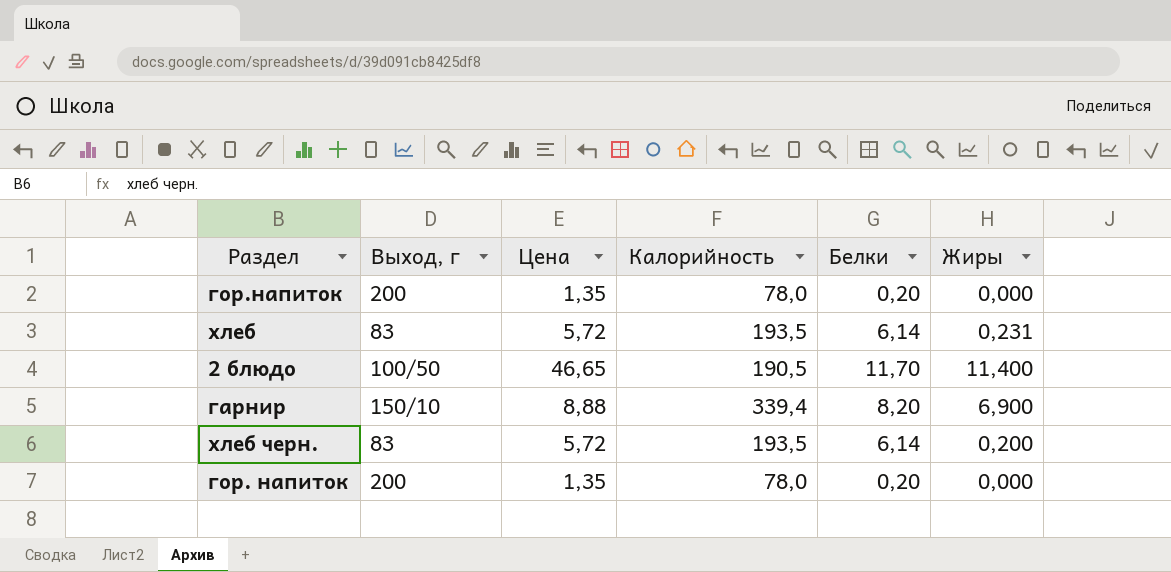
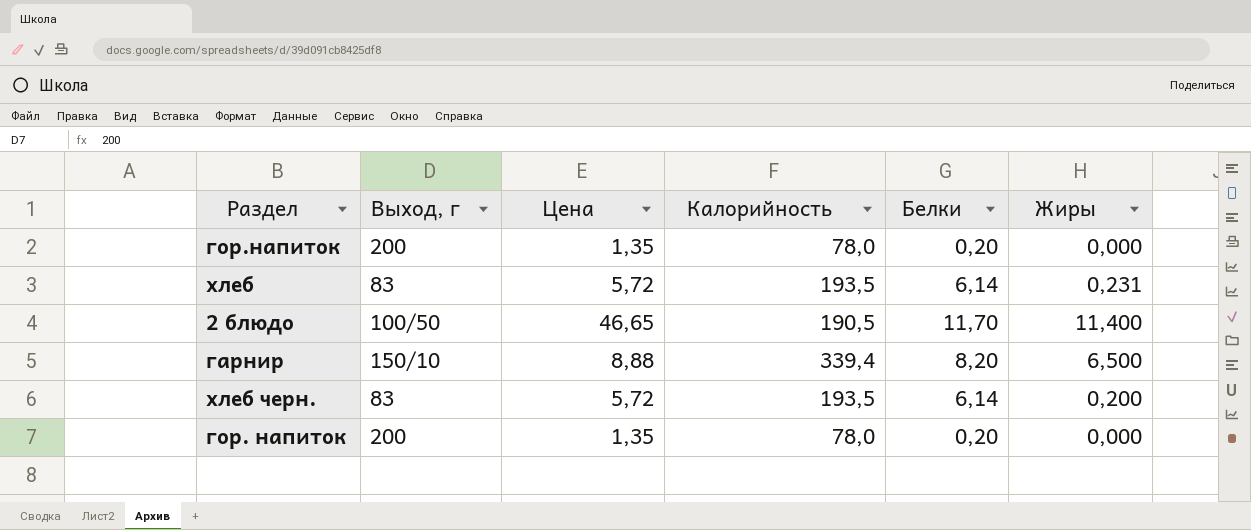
гарнир | Жиры: 6,900 -> 6,500

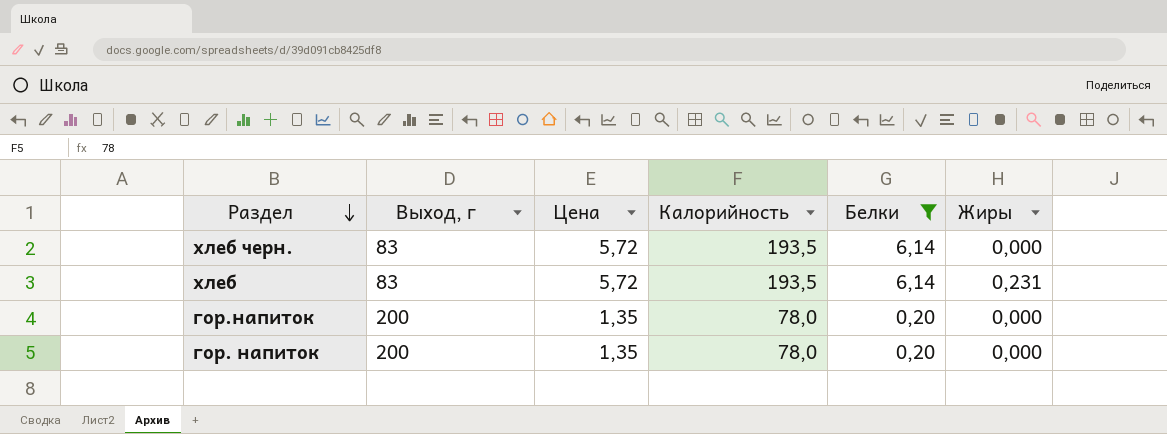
filter: none -> Белки <= 6,14
row order: none -> Раздел descending
хлеб черн. | Жиры: 0,200 -> 0,000

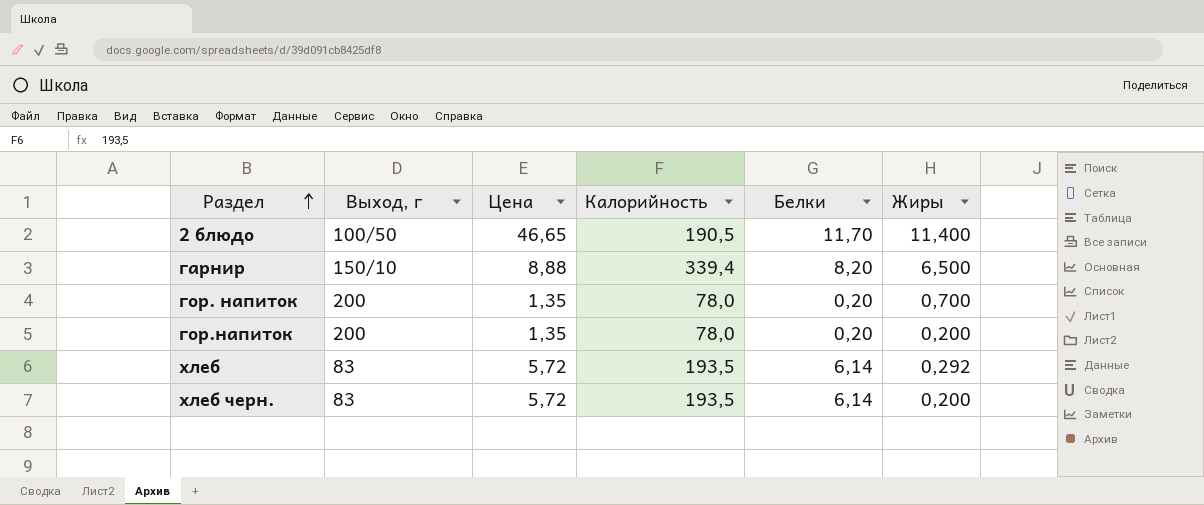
filter: Белки <= 6,14 -> none
row order: Раздел descending -> Раздел ascending
гор. напиток | Жиры: 0,000 -> 0,700
гор.напиток | Жиры: 0,000 -> 0,200
хлеб | Жиры: 0,231 -> 0,292
хлеб черн. | Жиры: 0,000 -> 0,200

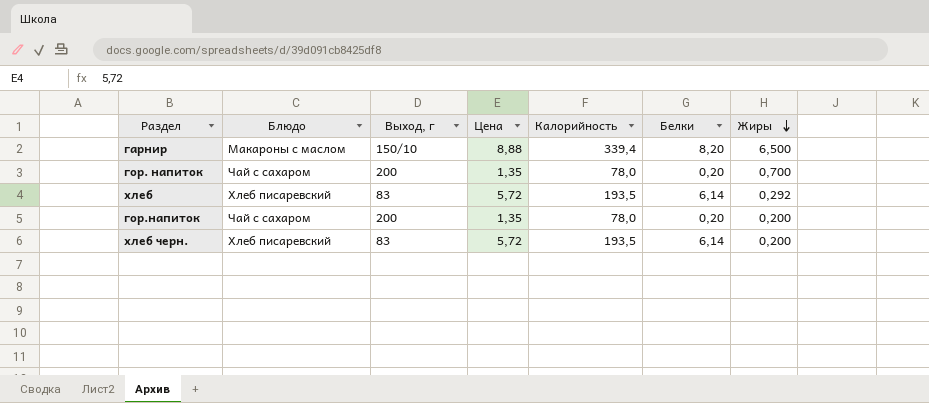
row order: Раздел ascending -> Жиры descending
column Блюдо | position: none -> 2
row 2 блюдо: 100/50 | 46,65 | 190,5 | 11,70 | 11,400 -> none

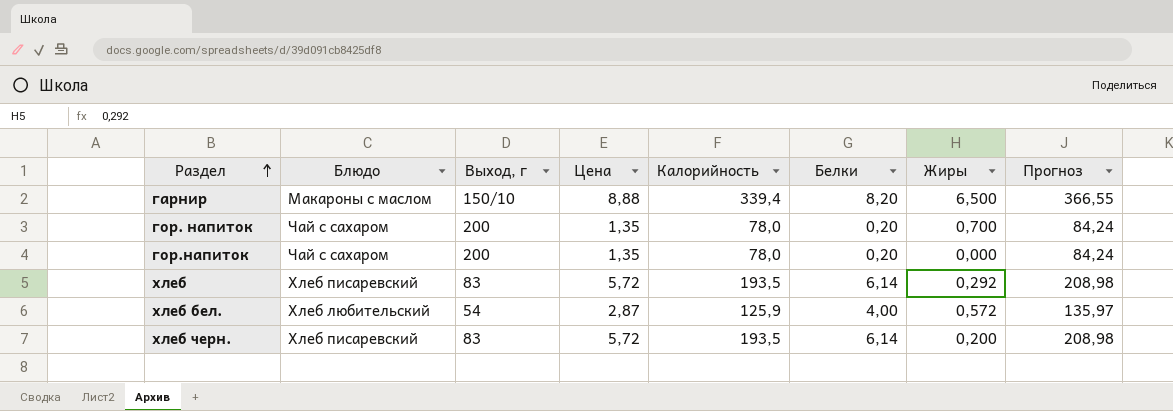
row order: Жиры descending -> Раздел ascending
column Прогноз | formula: none -> [Калорийность] * 1,08
гор.напиток | Жиры: 0,200 -> 0,000
row хлеб бел.: none -> Хлеб любительский | 54 | 2,87 | 125,9 | 4,00 | 0,572 | 135,97

